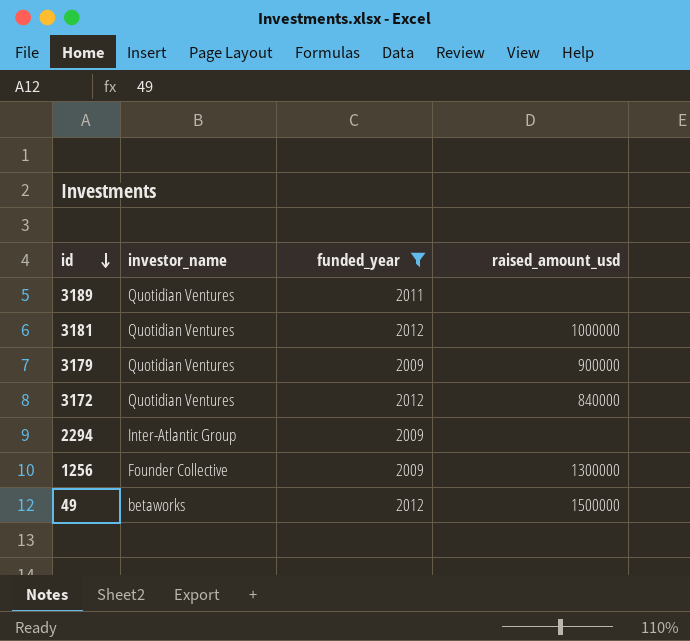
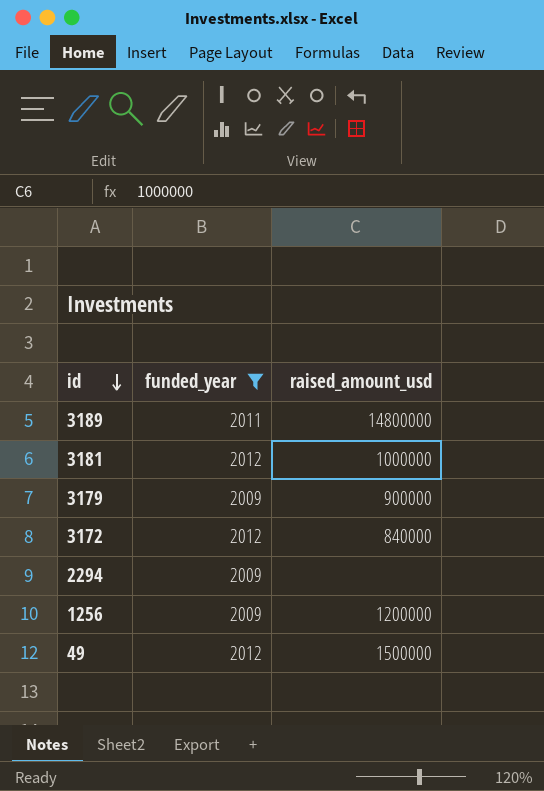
column investor_name | position: 2 -> none
3189 | raised_amount_usd: none -> 14800000
1256 | raised_amount_usd: 1300000 -> 1200000

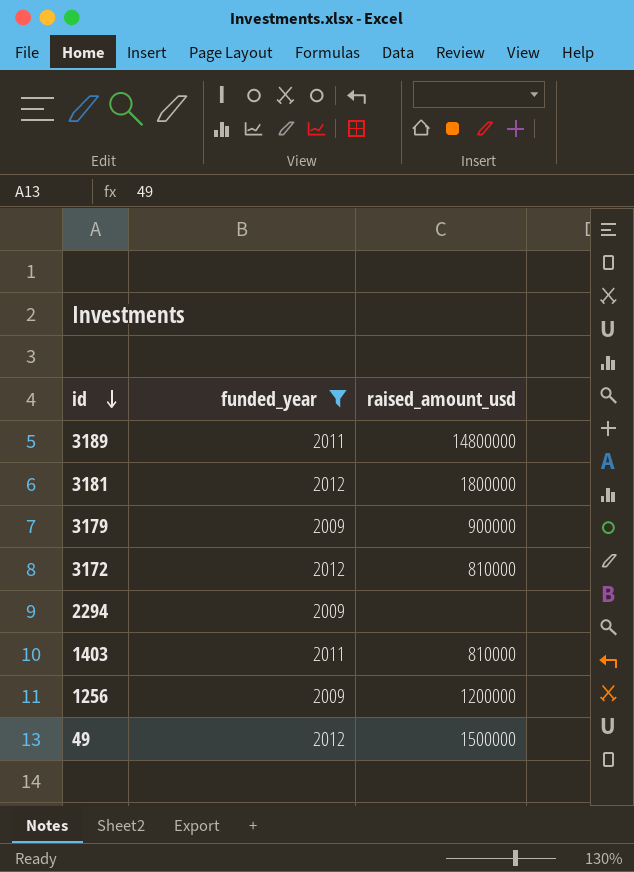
3181 | raised_amount_usd: 1000000 -> 1800000
3172 | raised_amount_usd: 840000 -> 810000
row 1403: none -> 2011 | 810000

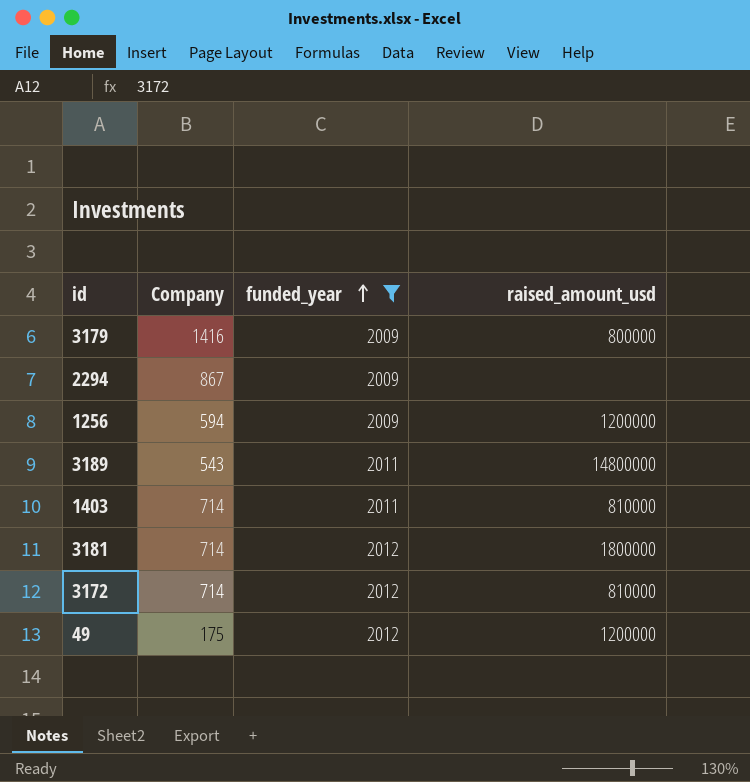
row order: id descending -> funded_year ascending
column Company | position: none -> 2
3179 | raised_amount_usd: 900000 -> 800000
49 | raised_amount_usd: 1500000 -> 1200000

